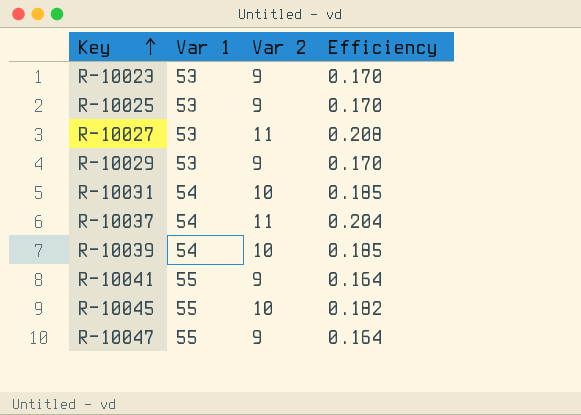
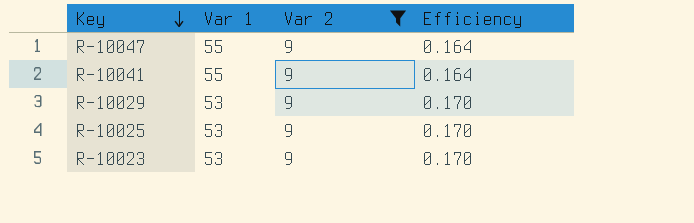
filter: none -> Var 2 = 9
row order: Key ascending -> Key descending

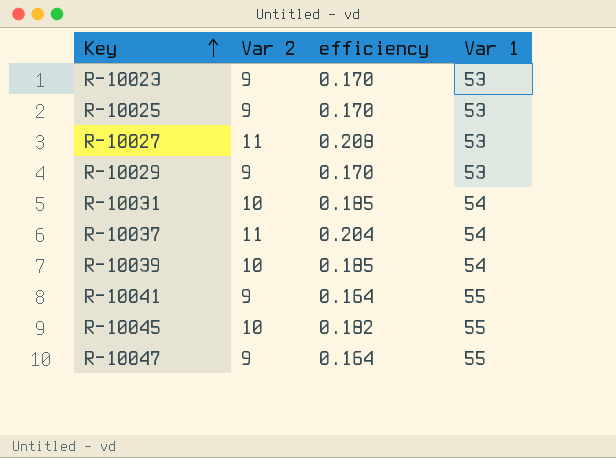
filter: Var 2 = 9 -> none
row order: Key descending -> Key ascending
column name: Efficiency -> efficiency
column Var 1 | position: 2 -> 4

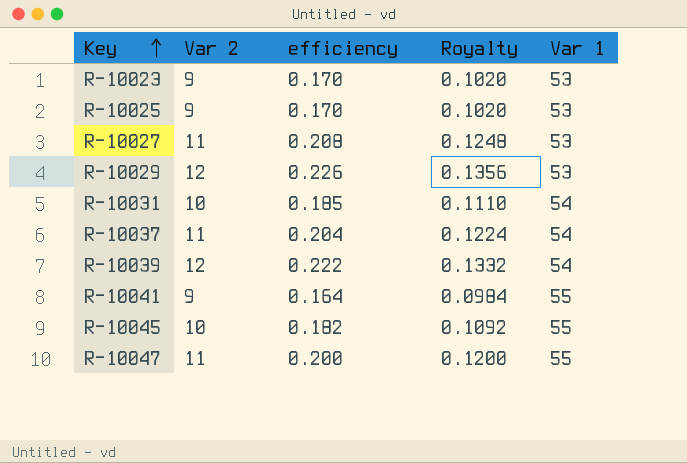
column Royalty | formula: none -> [efficiency] * 0.6
R-10029 | Var 2: 9 -> 12
R-10029 | efficiency: 0.170 -> 0.226
R-10039 | Var 2: 10 -> 12
R-10039 | efficiency: 0.185 -> 0.222
R-10047 | Var 2: 9 -> 11
R-10047 | efficiency: 0.164 -> 0.200

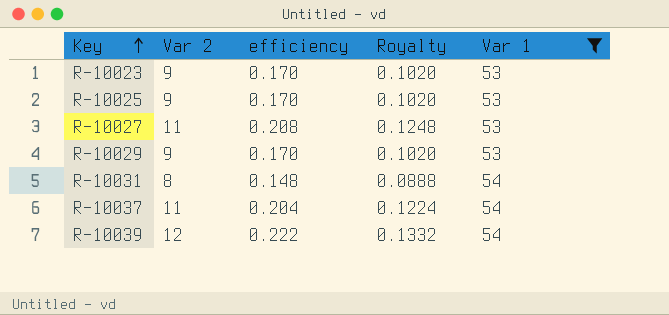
filter: none -> Var 1 != 55
R-10029 | Var 2: 12 -> 9
R-10029 | efficiency: 0.226 -> 0.170
R-10029 | Royalty: 0.1356 -> 0.1020
R-10031 | Var 2: 10 -> 8
R-10031 | efficiency: 0.185 -> 0.148
R-10031 | Royalty: 0.1110 -> 0.0888

